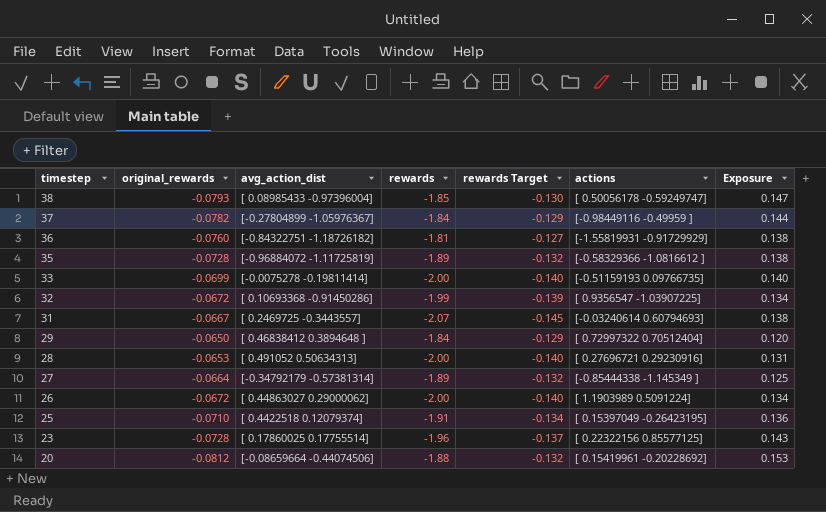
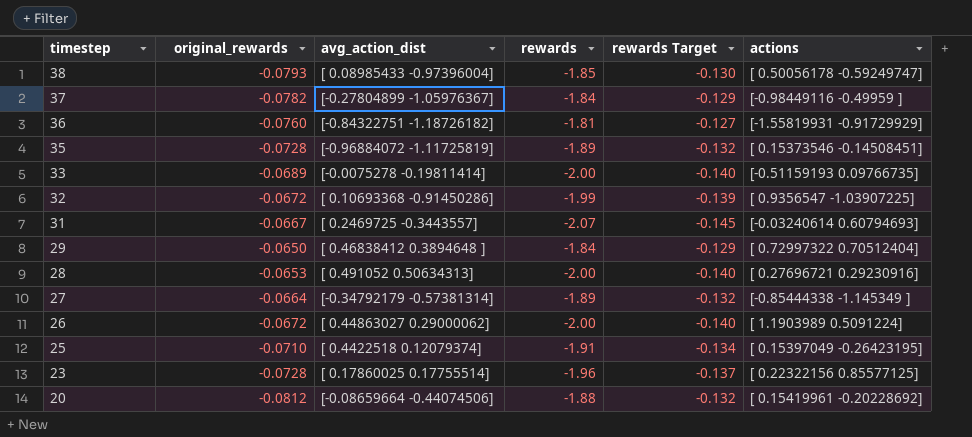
column Exposure | formula: [original_rewards] * [rewards] -> none
35 | actions: [-0.58329366 -1.0816612 ] -> [ 0.15373546 -0.14508451]
33 | original_rewards: -0.0699 -> -0.0689

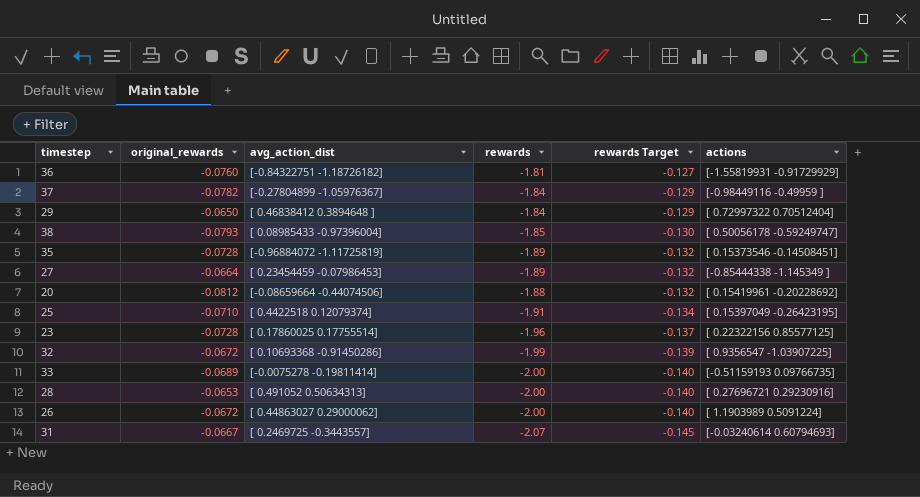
row order: timestep descending -> rewards Target descending
27 | avg_action_dist: [-0.34792179 -0.57381314] -> [ 0.23454459 -0.07986453]

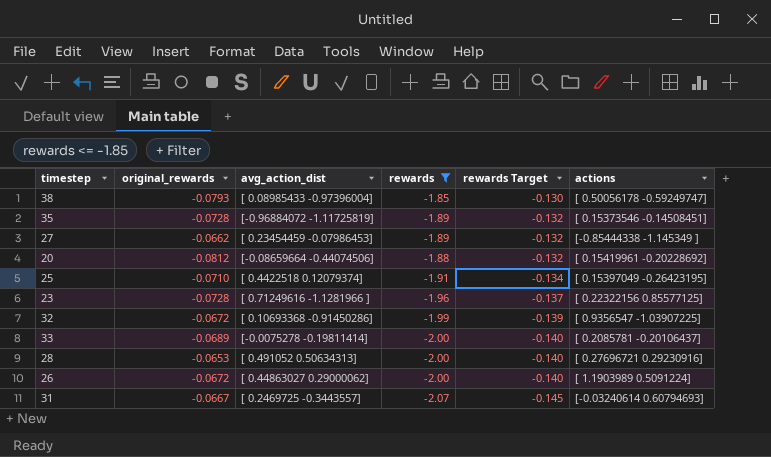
filter: none -> rewards <= -1.85
27 | original_rewards: -0.0664 -> -0.0662
23 | avg_action_dist: [ 0.17860025 0.17755514] -> [ 0.71249616 -1.1281966 ]
33 | actions: [-0.51159193 0.09766735] -> [ 0.2085781 -0.20106437]

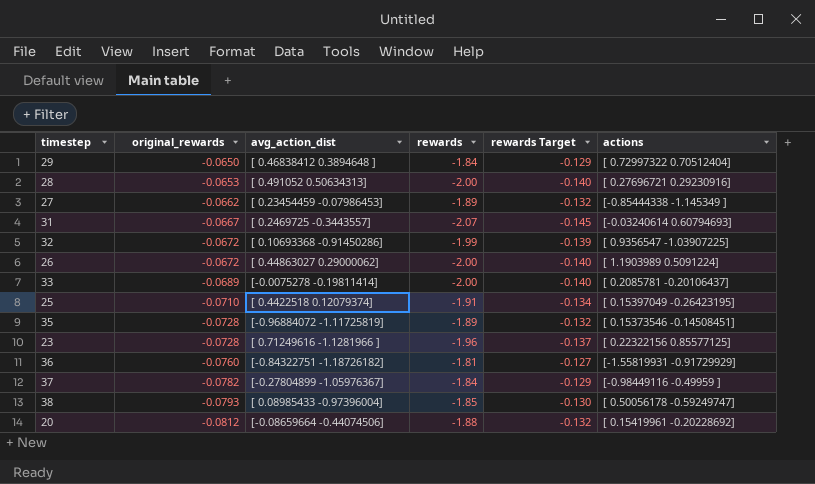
filter: rewards <= -1.85 -> none
row order: rewards Target descending -> original_rewards descending

